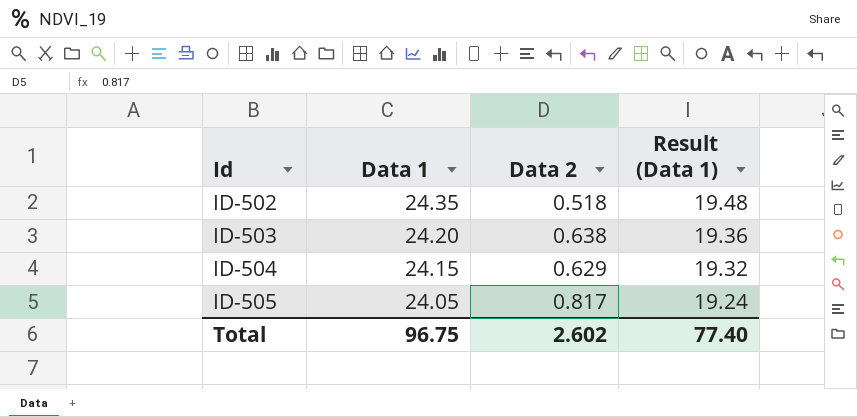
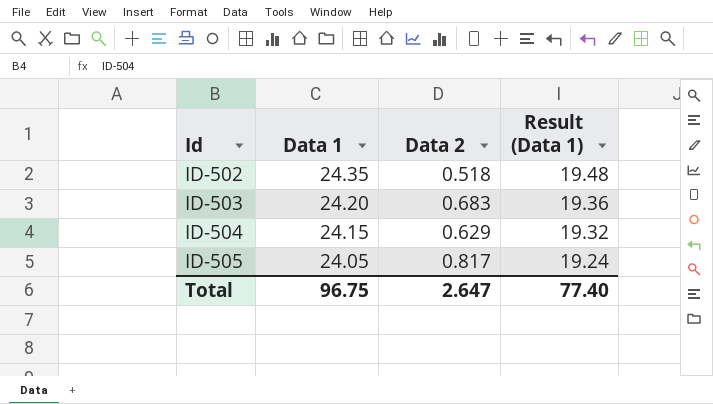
ID-503 | Data 2: 0.638 -> 0.683
Total | Data 2: 2.602 -> 2.647

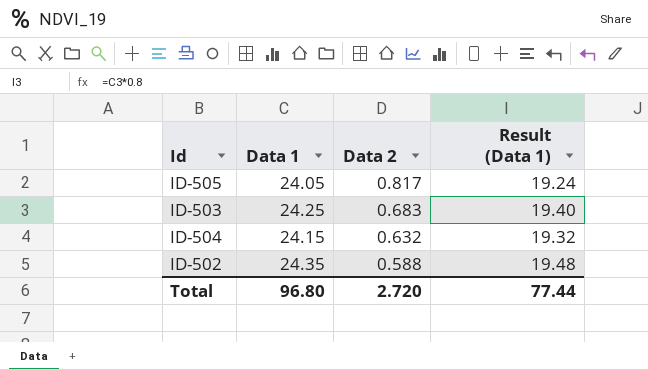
row order: Id ascending -> Data 2 descending
ID-503 | Data 1: 24.20 -> 24.25
ID-503 | Result (Data 1): 19.36 -> 19.40
ID-504 | Data 2: 0.629 -> 0.632
ID-502 | Data 2: 0.518 -> 0.588
Total | Data 1: 96.75 -> 96.80
Total | Data 2: 2.647 -> 2.720
Total | Result (Data 1): 77.40 -> 77.44

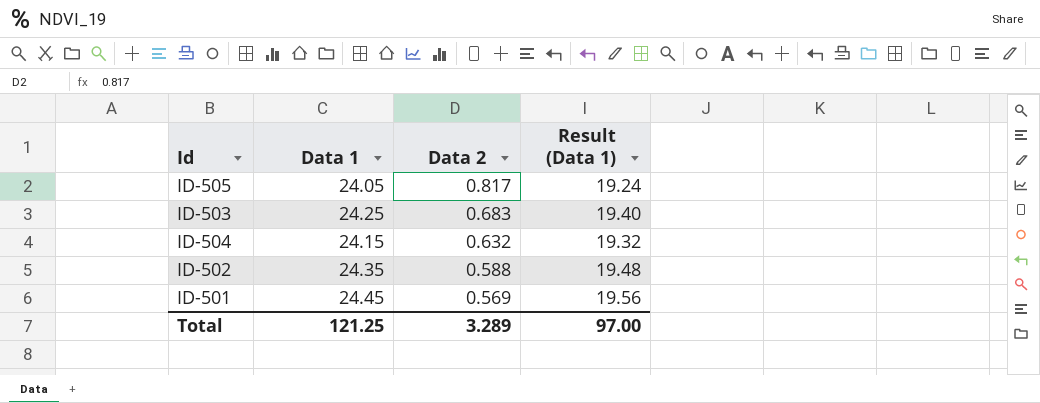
row ID-501: none -> 24.45 | 0.569 | 19.56
Total | Data 1: 96.80 -> 121.25
Total | Data 2: 2.720 -> 3.289
Total | Result (Data 1): 77.44 -> 97.00

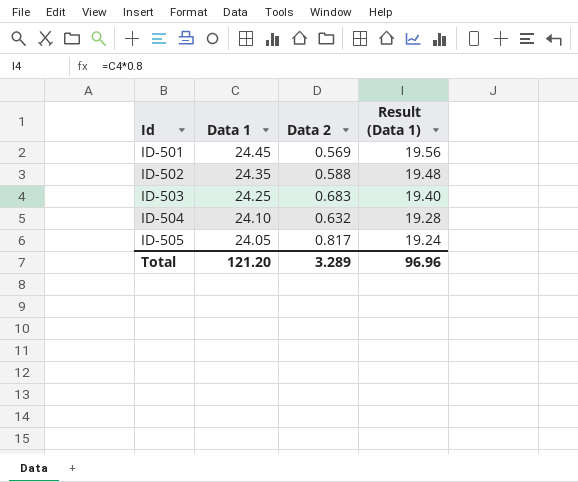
row order: Data 2 descending -> Id ascending
ID-504 | Data 1: 24.15 -> 24.10
ID-504 | Result (Data 1): 19.32 -> 19.28
Total | Data 1: 121.25 -> 121.20
Total | Result (Data 1): 97.00 -> 96.96

